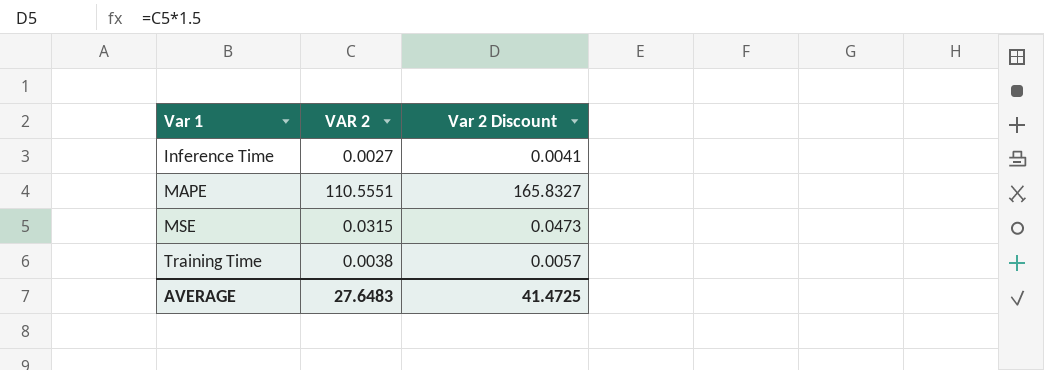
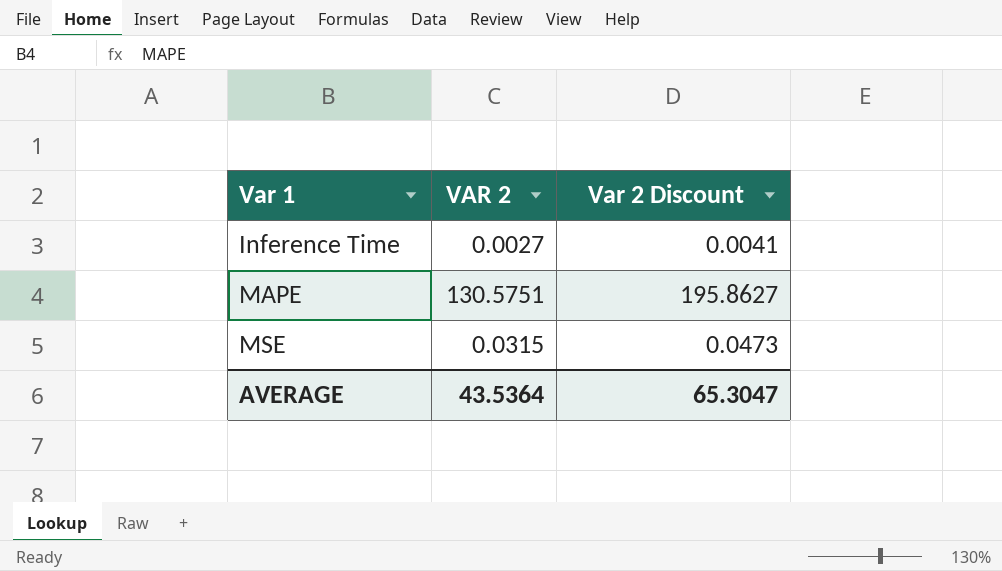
row Training Time: 0.0038 | 0.0057 -> none
MAPE | VAR 2: 110.5551 -> 130.5751
MAPE | Var 2 Discount: 165.8327 -> 195.8627
AVERAGE | VAR 2: 27.6483 -> 43.5364
AVERAGE | Var 2 Discount: 41.4725 -> 65.3047

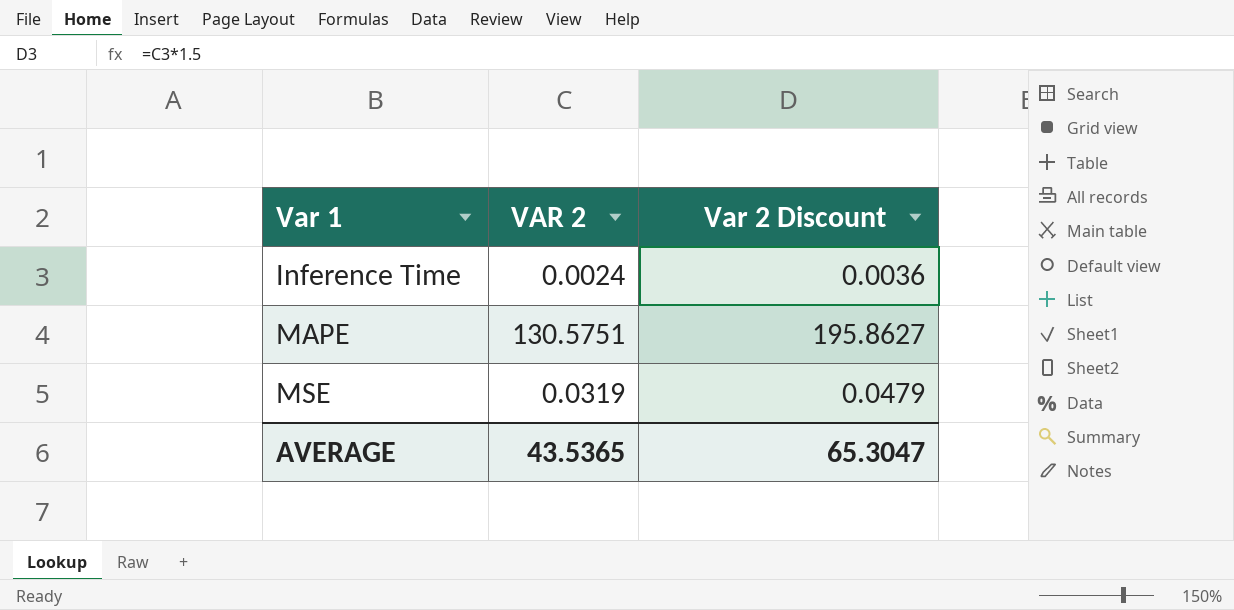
Inference Time | VAR 2: 0.0027 -> 0.0024
Inference Time | Var 2 Discount: 0.0041 -> 0.0036
MSE | VAR 2: 0.0315 -> 0.0319
MSE | Var 2 Discount: 0.0473 -> 0.0479
AVERAGE | VAR 2: 43.5364 -> 43.5365

